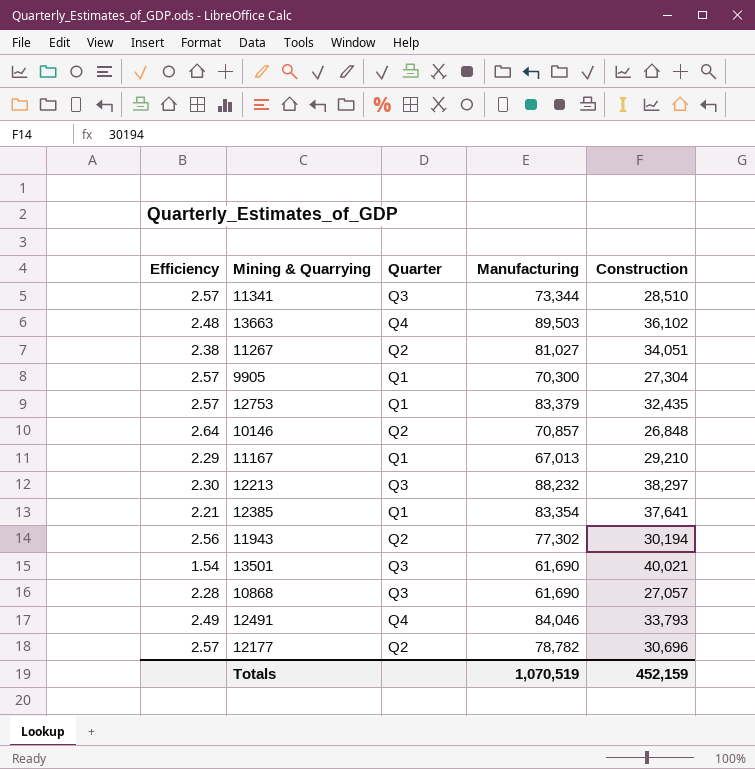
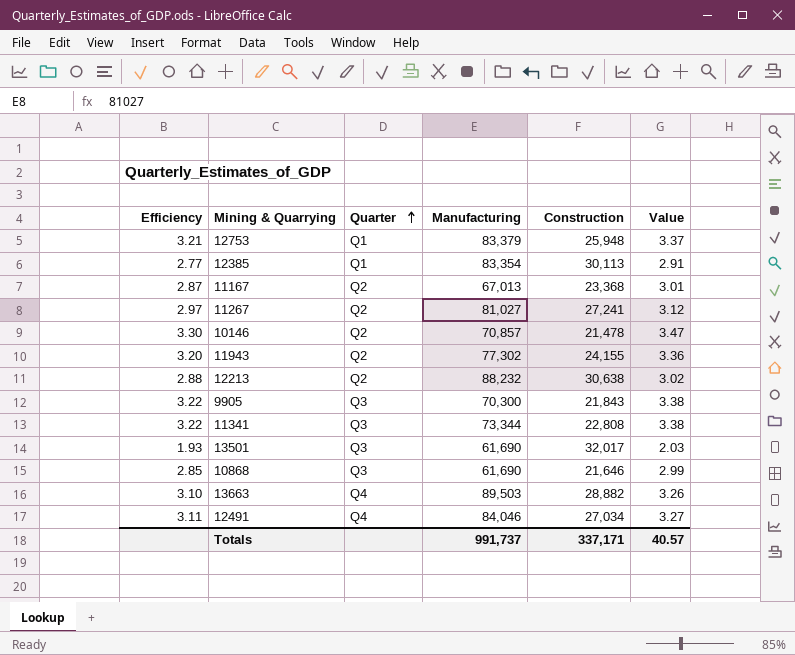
row order: none -> Quarter ascending
column Value | formula: none -> [Efficiency] * 1.05
row 12177: 2.57 | Q2 | 78,782 | 30,696 -> none
12753 | Efficiency: 2.57 -> 3.21
12753 | Construction: 32,435 -> 25,948
12385 | Efficiency: 2.21 -> 2.77
12385 | Construction: 37,641 -> 30,113
11167 | Efficiency: 2.29 -> 2.87
11167 | Quarter: Q1 -> Q2
11167 | Construction: 29,210 -> 23,368
11267 | Efficiency: 2.38 -> 2.97
11267 | Construction: 34,051 -> 27,241
10146 | Efficiency: 2.64 -> 3.30
10146 | Construction: 26,848 -> 21,478
11943 | Efficiency: 2.56 -> 3.20
11943 | Construction: 30,194 -> 24,155
12213 | Efficiency: 2.30 -> 2.88
12213 | Quarter: Q3 -> Q2
12213 | Construction: 38,297 -> 30,638
9905 | Efficiency: 2.57 -> 3.22
9905 | Quarter: Q1 -> Q3
9905 | Construction: 27,304 -> 21,843
11341 | Efficiency: 2.57 -> 3.22
11341 | Construction: 28,510 -> 22,808
13501 | Efficiency: 1.54 -> 1.93
13501 | Construction: 40,021 -> 32,017
10868 | Efficiency: 2.28 -> 2.85
10868 | Construction: 27,057 -> 21,646
13663 | Efficiency: 2.48 -> 3.10
13663 | Construction: 36,102 -> 28,882
12491 | Efficiency: 2.49 -> 3.11
12491 | Construction: 33,793 -> 27,034
Totals | Manufacturing: 1,070,519 -> 991,737
Totals | Construction: 452,159 -> 337,171

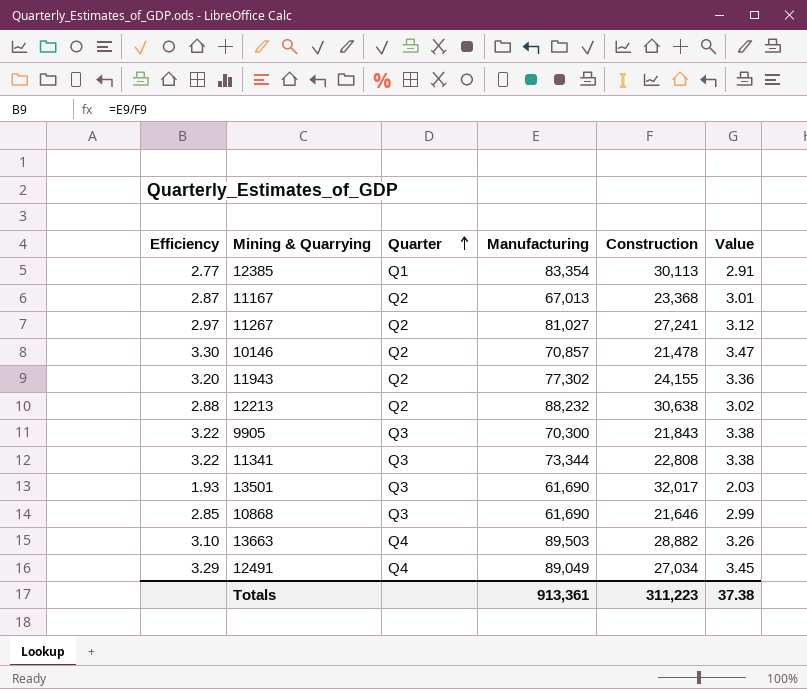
row 12753: 3.21 | Q1 | 83,379 | 25,948 | 3.37 -> none
12491 | Efficiency: 3.11 -> 3.29
12491 | Manufacturing: 84,046 -> 89,049
12491 | Value: 3.27 -> 3.45
Totals | Manufacturing: 991,737 -> 913,361
Totals | Construction: 337,171 -> 311,223
Totals | Value: 40.57 -> 37.38

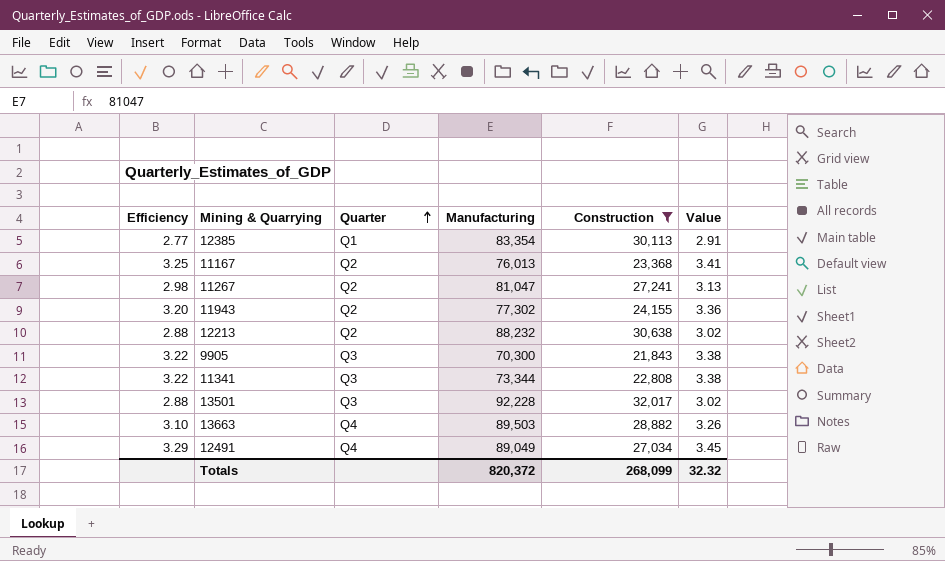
filter: none -> Construction >= 21,843
11167 | Efficiency: 2.87 -> 3.25
11167 | Manufacturing: 67,013 -> 76,013
11167 | Value: 3.01 -> 3.41
11267 | Efficiency: 2.97 -> 2.98
11267 | Manufacturing: 81,027 -> 81,047
11267 | Value: 3.12 -> 3.13
13501 | Efficiency: 1.93 -> 2.88
13501 | Manufacturing: 61,690 -> 92,228
13501 | Value: 2.03 -> 3.02
Totals | Manufacturing: 913,361 -> 820,372
Totals | Construction: 311,223 -> 268,099
Totals | Value: 37.38 -> 32.32

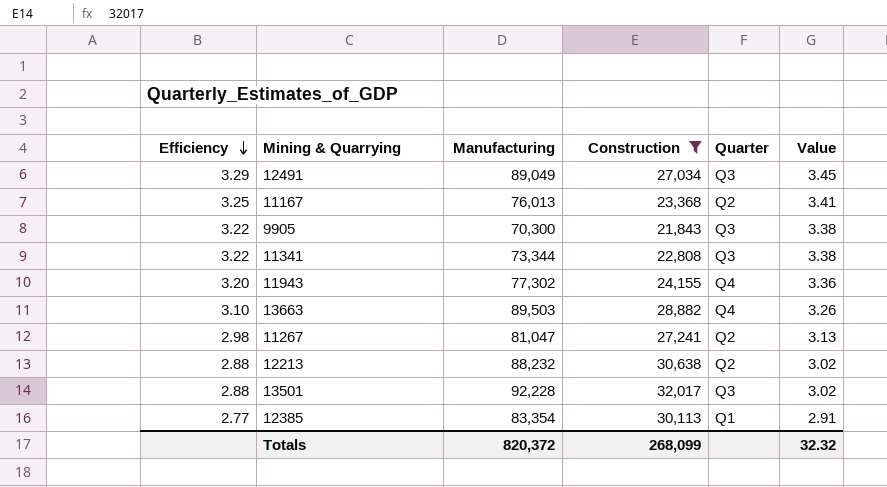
row order: Quarter ascending -> Efficiency descending
column Quarter | position: 3 -> 5
12491 | Quarter: Q4 -> Q3
11943 | Quarter: Q2 -> Q4

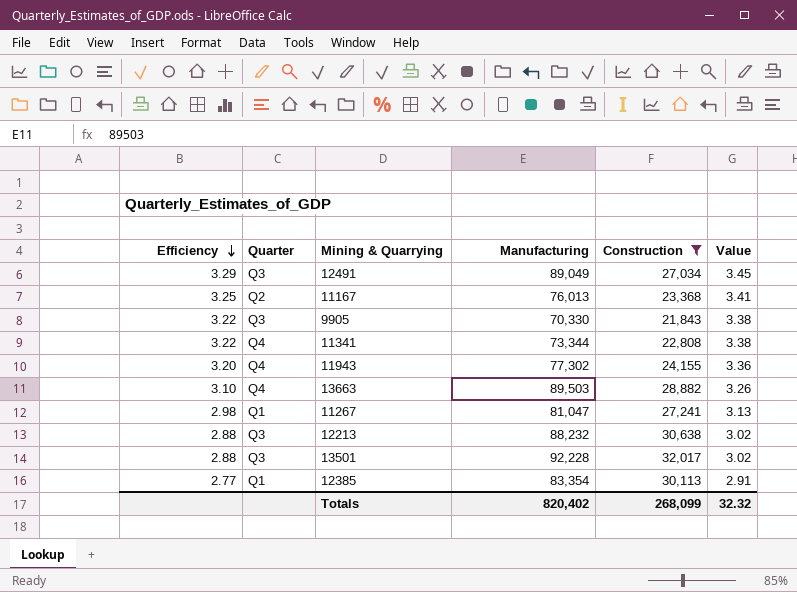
column Quarter | position: 5 -> 2
9905 | Manufacturing: 70,300 -> 70,330
11341 | Quarter: Q3 -> Q4
11267 | Quarter: Q2 -> Q1
12213 | Quarter: Q2 -> Q3
Totals | Manufacturing: 820,372 -> 820,402

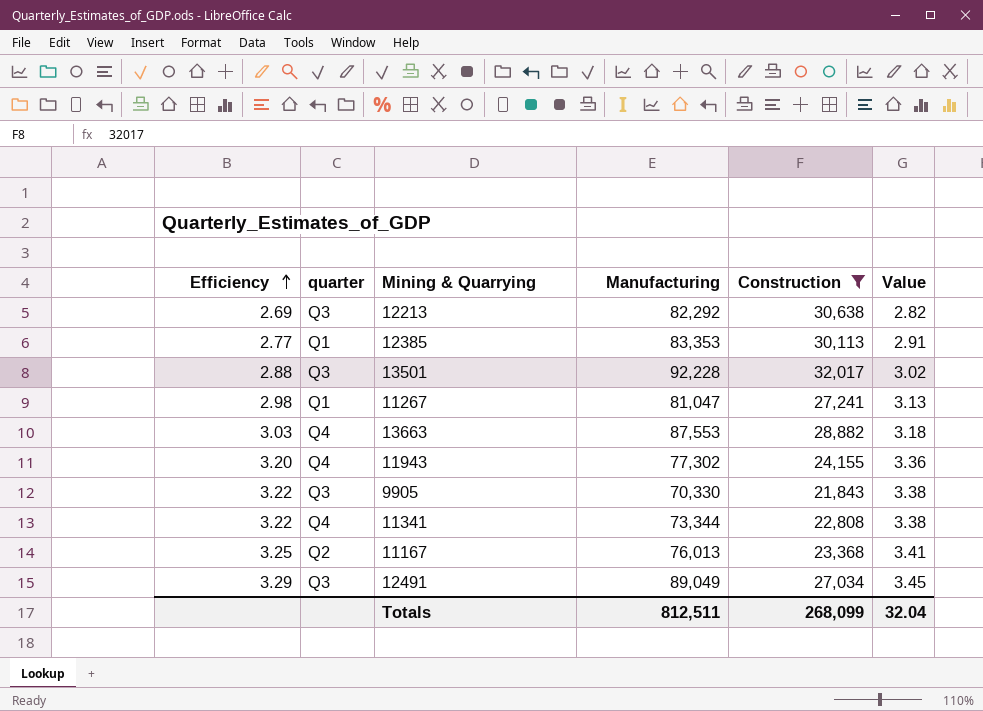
row order: Efficiency descending -> Efficiency ascending
column name: Quarter -> quarter
12213 | Efficiency: 2.88 -> 2.69
12213 | Manufacturing: 88,232 -> 82,292
12213 | Value: 3.02 -> 2.82
12385 | Manufacturing: 83,354 -> 83,353
13663 | Efficiency: 3.10 -> 3.03
13663 | Manufacturing: 89,503 -> 87,553
13663 | Value: 3.26 -> 3.18
Totals | Manufacturing: 820,402 -> 812,511
Totals | Value: 32.32 -> 32.04

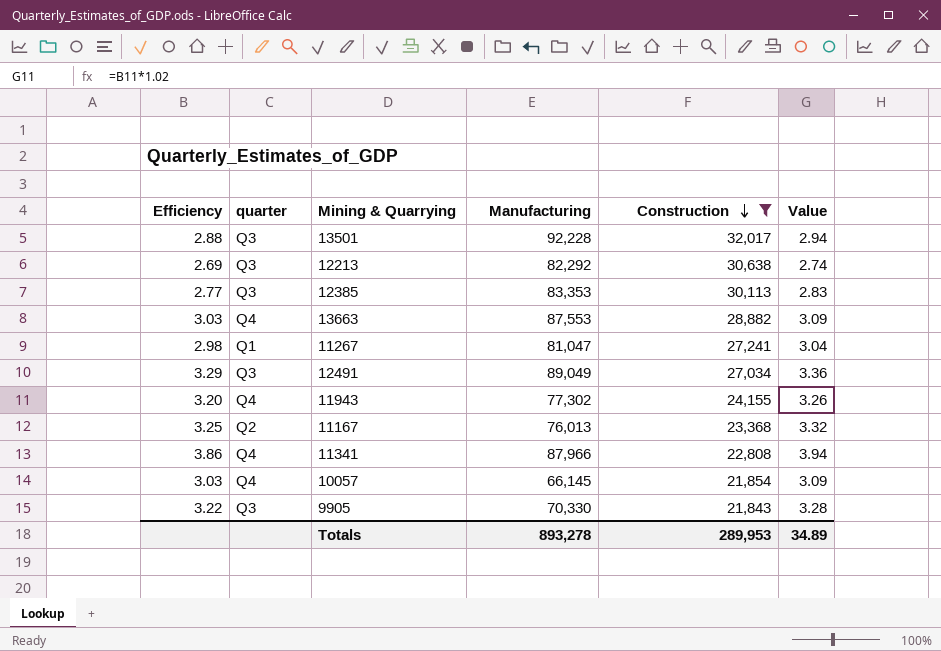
row order: Efficiency ascending -> Construction descending
column Value | formula: [Efficiency] * 1.05 -> [Efficiency] * 1.02
12385 | quarter: Q1 -> Q3
11341 | Efficiency: 3.22 -> 3.86
11341 | Manufacturing: 73,344 -> 87,966
row 10057: none -> 3.03 | Q4 | 66,145 | 21,854 | 3.09
Totals | Manufacturing: 812,511 -> 893,278
Totals | Construction: 268,099 -> 289,953
Totals | Value: 32.04 -> 34.89

